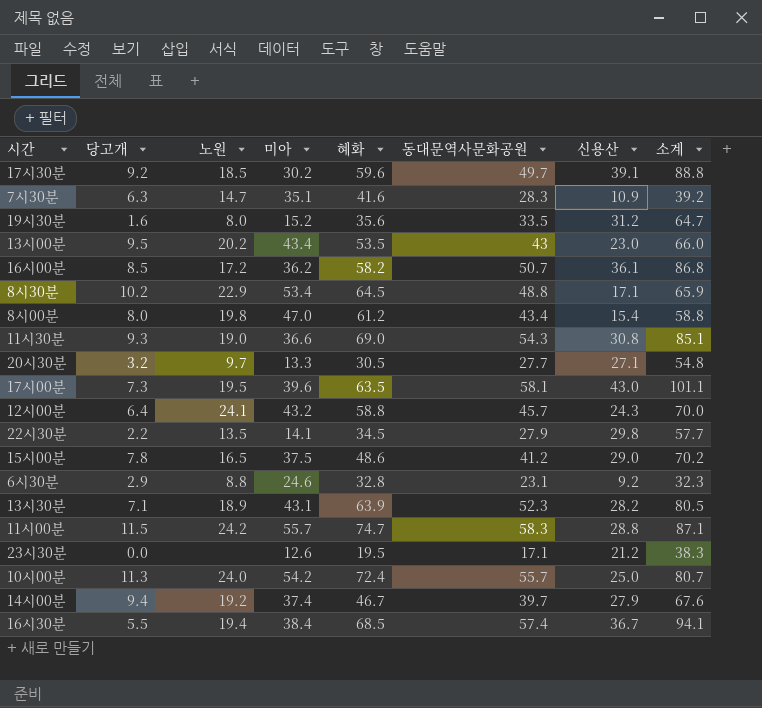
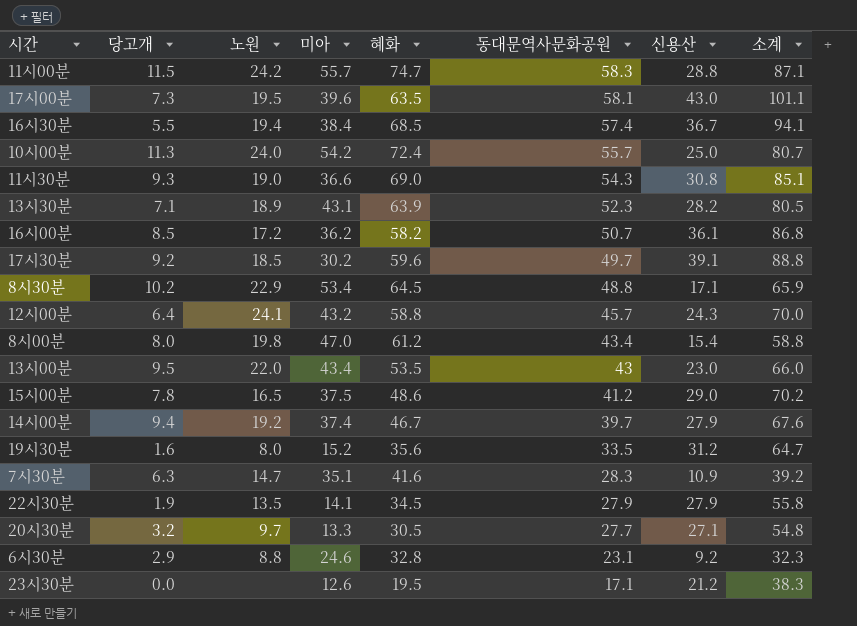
row order: none -> 동대문역사문화공원 descending
13시00분 | 노원: 20.2 -> 22.0
22시30분 | 당고개: 2.2 -> 1.9
22시30분 | 신용산: 29.8 -> 27.9
22시30분 | 소계: 57.7 -> 55.8

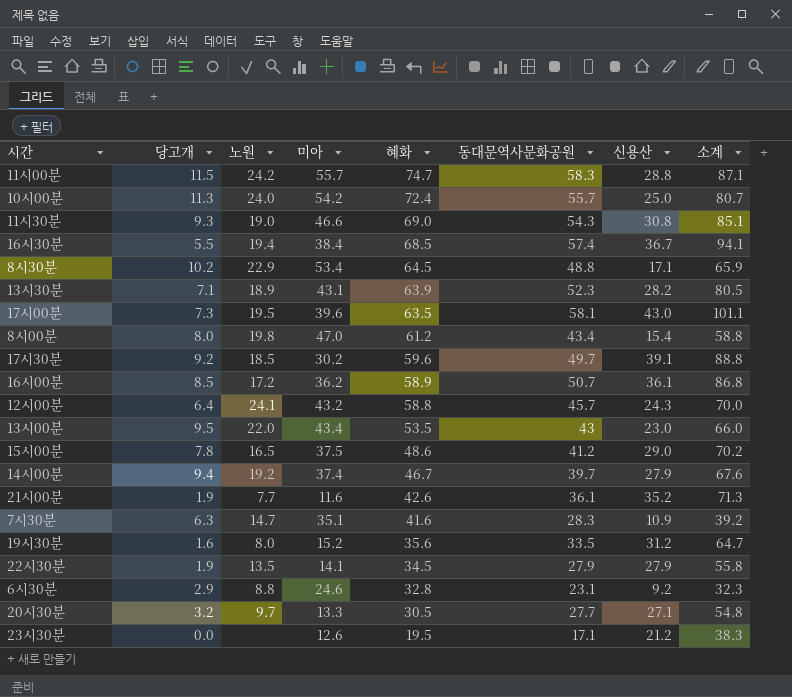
row order: 동대문역사문화공원 descending -> 혜화 descending
11시30분 | 미아: 36.6 -> 46.6
16시00분 | 혜화: 58.2 -> 58.9
row 21시00분: none -> 1.9 | 7.7 | 11.6 | 42.6 | 36.1 | 35.2 | 71.3

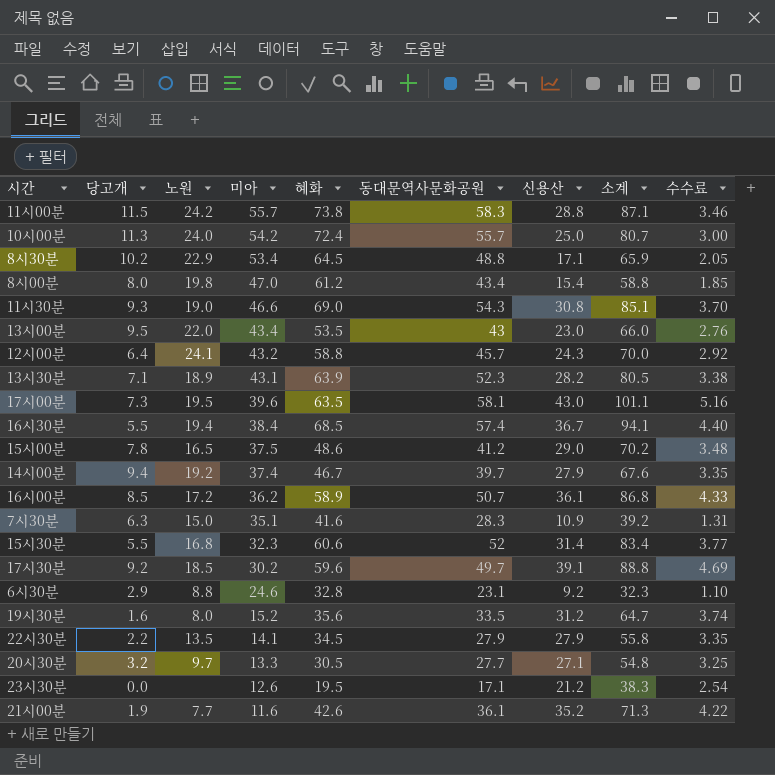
row order: 혜화 descending -> 미아 descending
column 수수료 | formula: none -> [신용산] * 0.12
11시00분 | 혜화: 74.7 -> 73.8
7시30분 | 노원: 14.7 -> 15.0
row 15시30분: none -> 5.5 | 16.8 | 32.3 | 60.6 | 52 | 31.4 | 83.4 | 3.77
22시30분 | 당고개: 1.9 -> 2.2

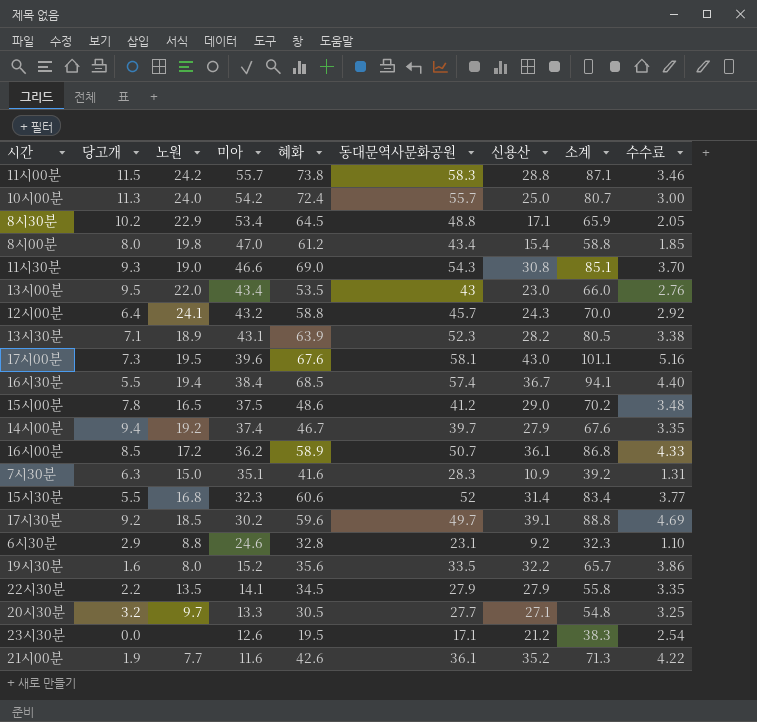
17시00분 | 혜화: 63.5 -> 67.6
19시30분 | 신용산: 31.2 -> 32.2
19시30분 | 소계: 64.7 -> 65.7
19시30분 | 수수료: 3.74 -> 3.86

